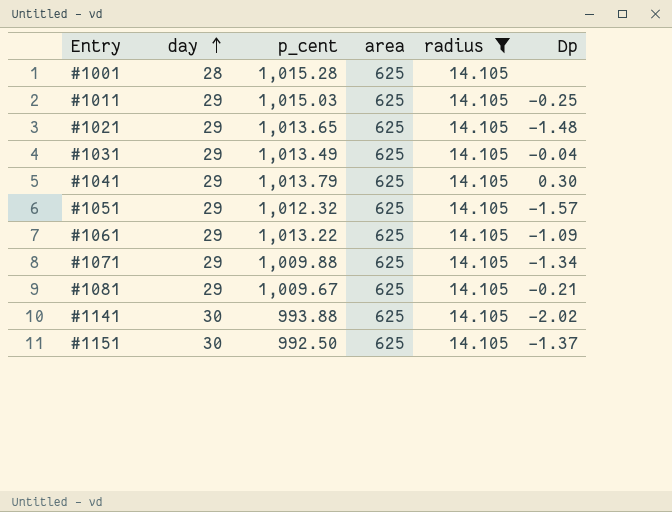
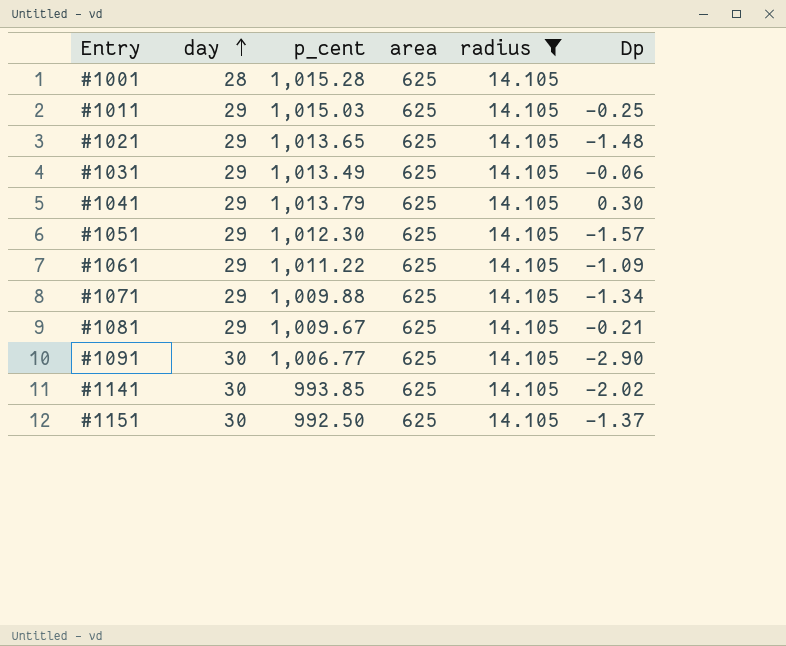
#1031 | Dp: -0.04 -> -0.06
#1051 | p_cent: 1,012.32 -> 1,012.30
#1061 | p_cent: 1,013.22 -> 1,011.22
row #1091: none -> 30 | 1,006.77 | 625 | 14.105 | -2.90
#1141 | p_cent: 993.88 -> 993.85

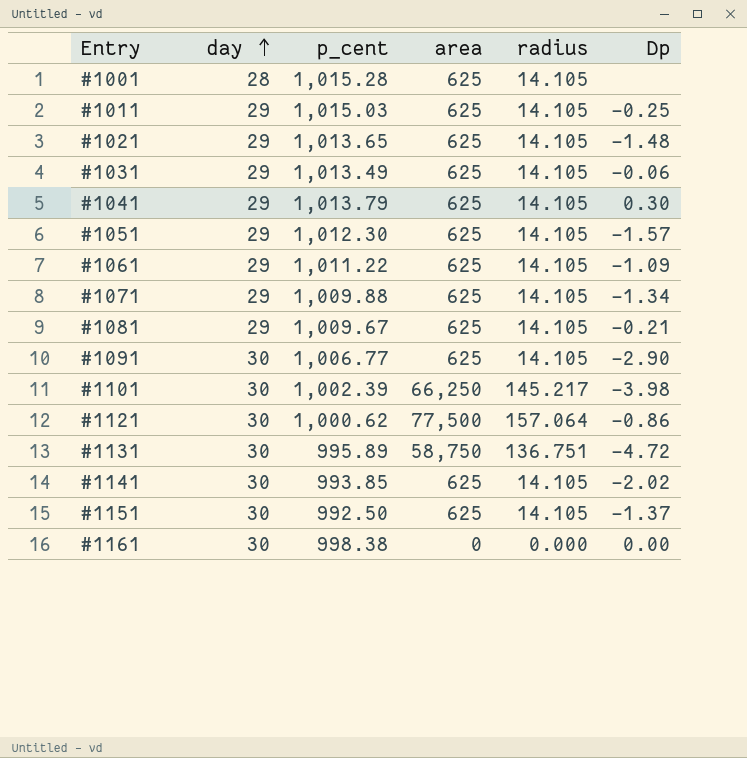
filter: radius = 14.105 -> none

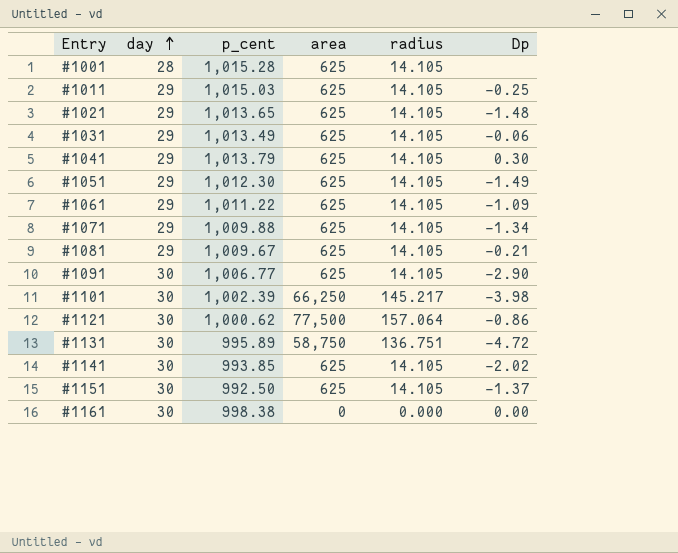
#1051 | Dp: -1.57 -> -1.49

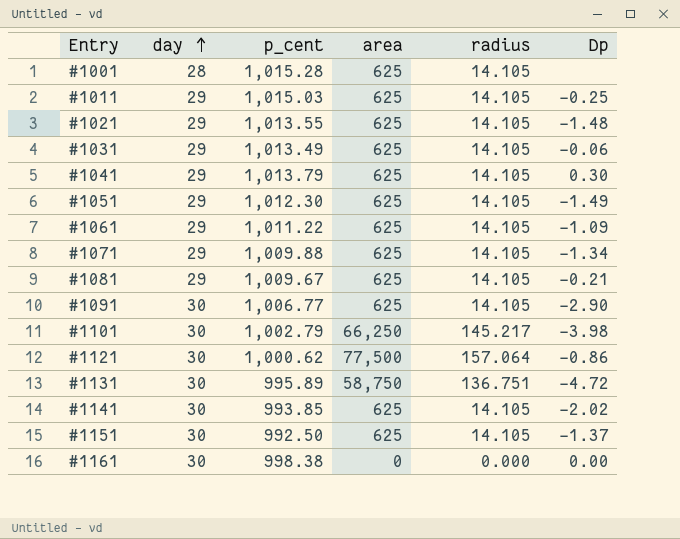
#1021 | p_cent: 1,013.65 -> 1,013.55
#1101 | p_cent: 1,002.39 -> 1,002.79

